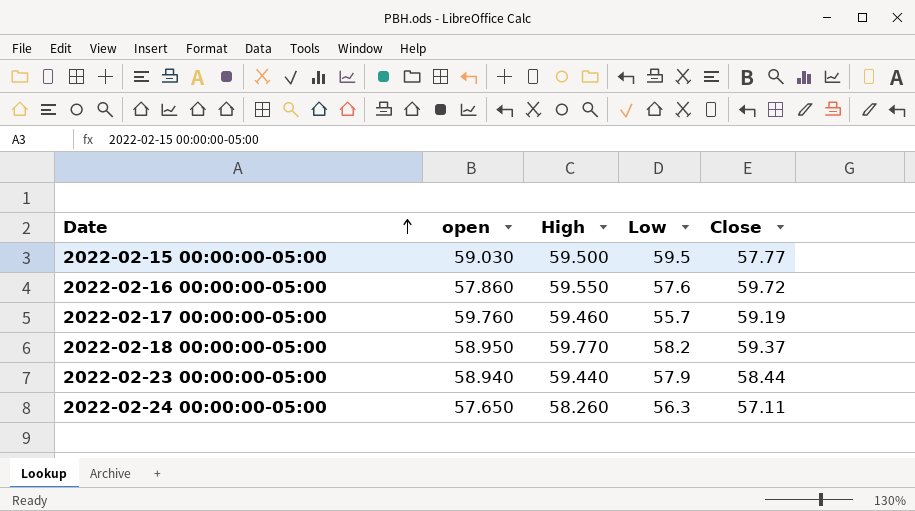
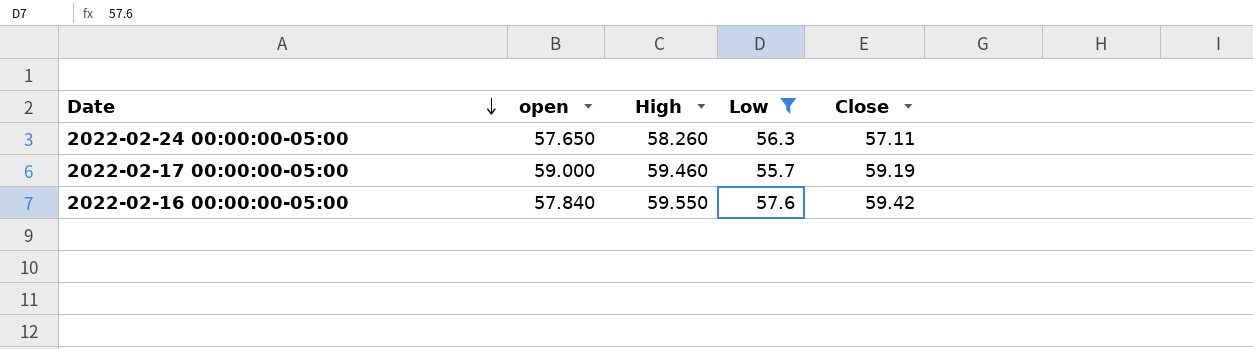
filter: none -> Low <= 57.6
row order: Date ascending -> Date descending
2022-02-17 00:00:00-05:00 | open: 59.760 -> 59.000
2022-02-16 00:00:00-05:00 | open: 57.860 -> 57.840
2022-02-16 00:00:00-05:00 | Close: 59.72 -> 59.42

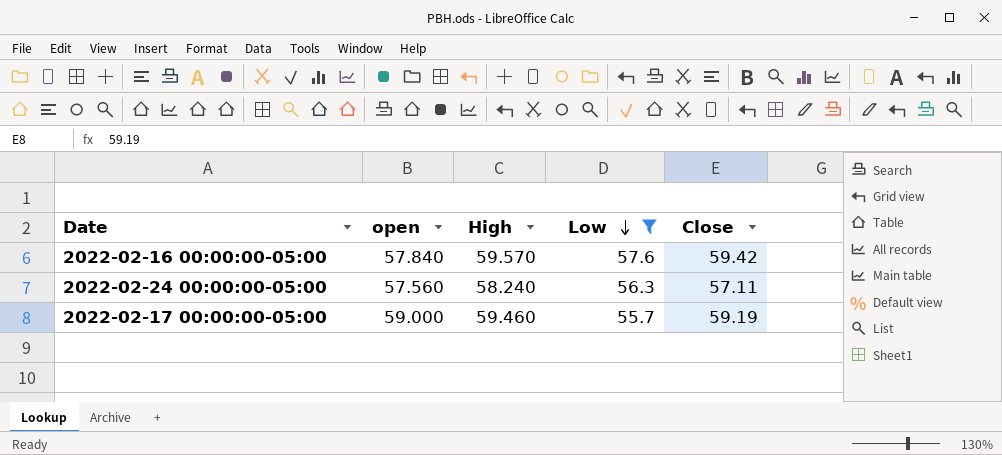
row order: Date descending -> Low descending
2022-02-16 00:00:00-05:00 | High: 59.550 -> 59.570
2022-02-24 00:00:00-05:00 | open: 57.650 -> 57.560
2022-02-24 00:00:00-05:00 | High: 58.260 -> 58.240

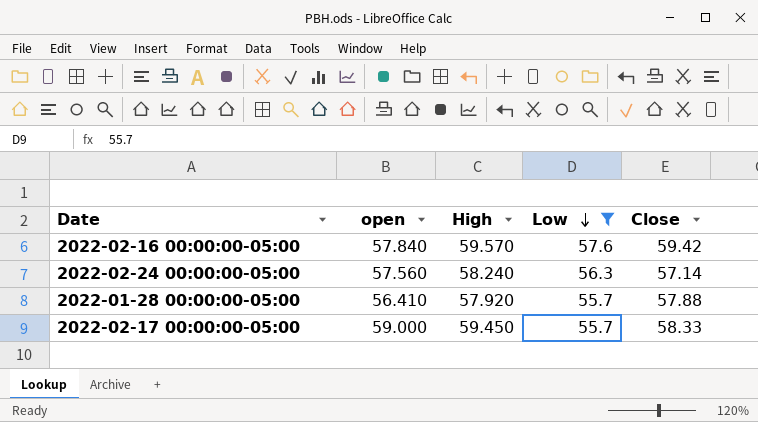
2022-02-24 00:00:00-05:00 | Close: 57.11 -> 57.14
row 2022-01-28 00:00:00-05:00: none -> 56.410 | 57.920 | 55.7 | 57.88
2022-02-17 00:00:00-05:00 | High: 59.460 -> 59.450
2022-02-17 00:00:00-05:00 | Close: 59.19 -> 58.33

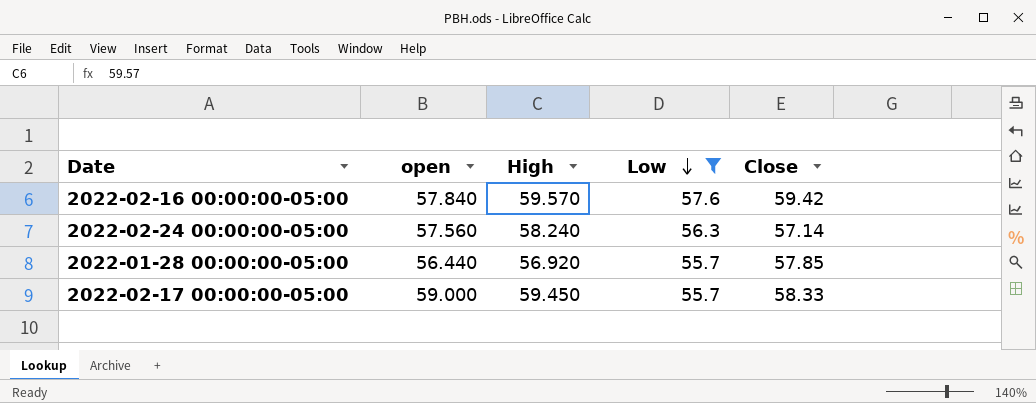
2022-01-28 00:00:00-05:00 | open: 56.410 -> 56.440
2022-01-28 00:00:00-05:00 | High: 57.920 -> 56.920
2022-01-28 00:00:00-05:00 | Close: 57.88 -> 57.85

